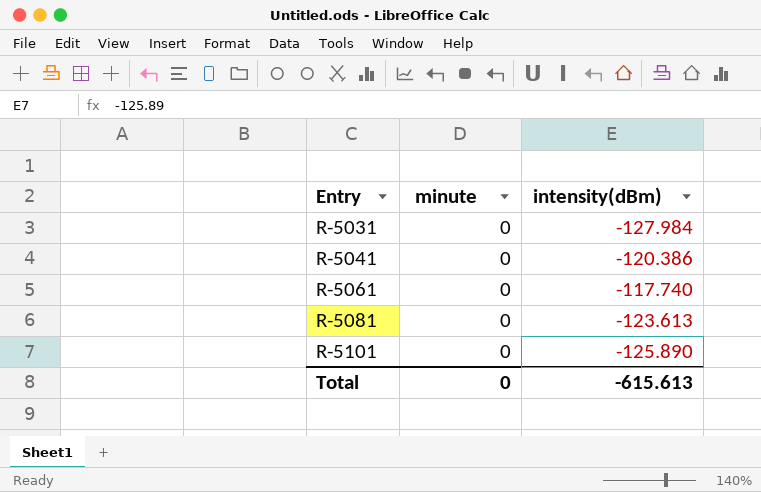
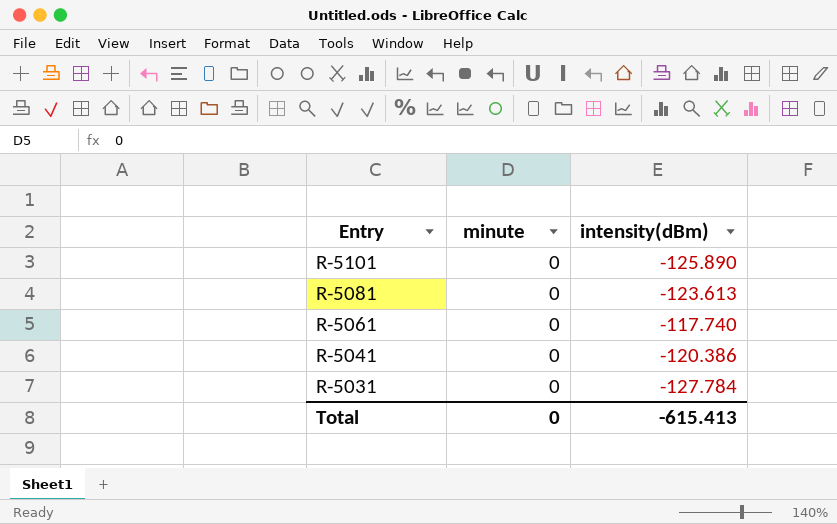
row order: Entry ascending -> Entry descending
R-5031 | intensity(dBm): -127.984 -> -127.784
Total | intensity(dBm): -615.613 -> -615.413

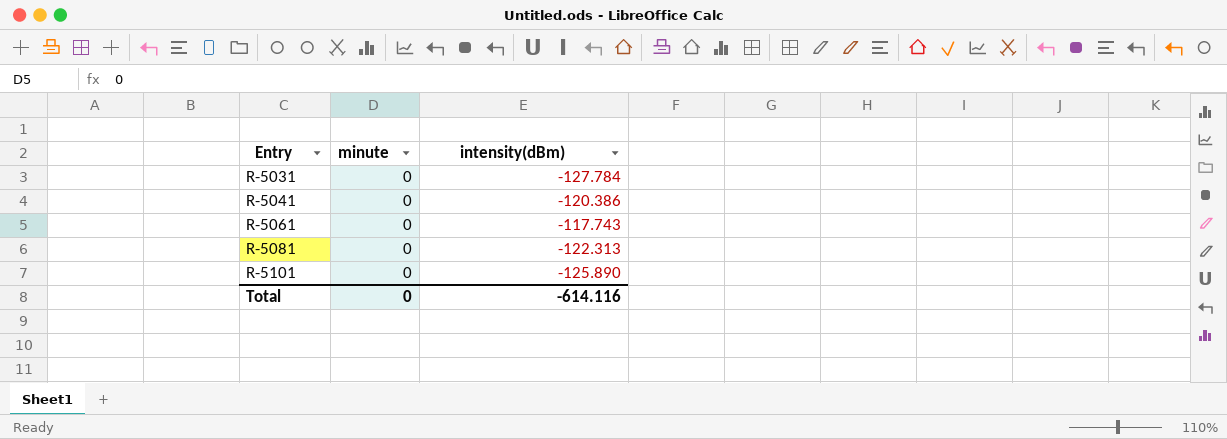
row order: Entry descending -> Entry ascending
R-5061 | intensity(dBm): -117.740 -> -117.743
R-5081 | intensity(dBm): -123.613 -> -122.313
Total | intensity(dBm): -615.413 -> -614.116

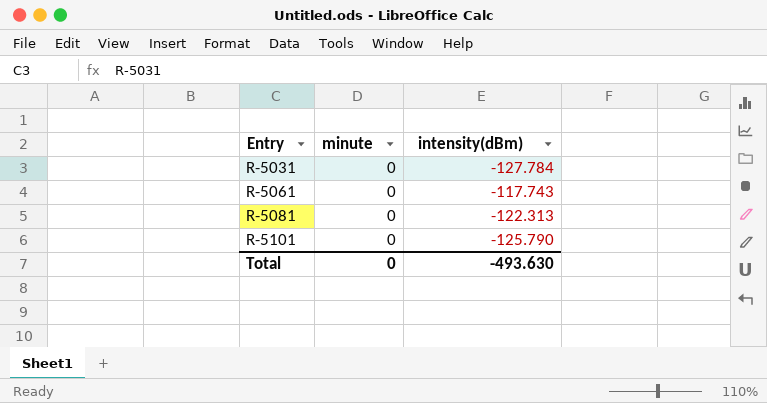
row R-5041: 0 | -120.386 -> none
R-5101 | intensity(dBm): -125.890 -> -125.790
Total | intensity(dBm): -614.116 -> -493.630

